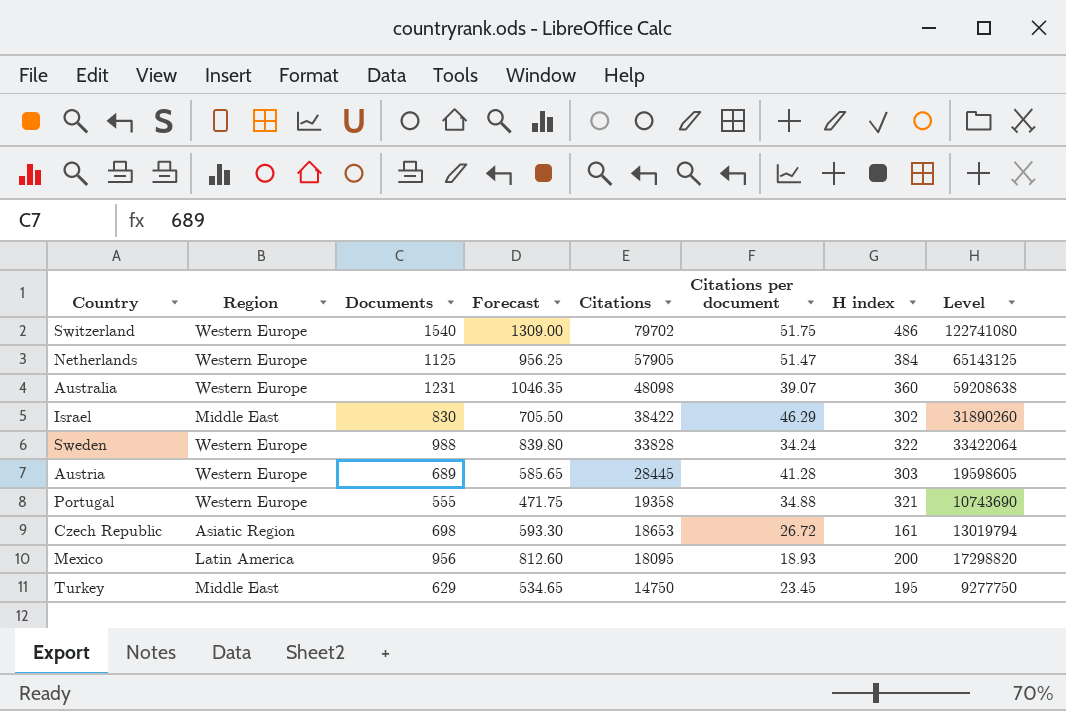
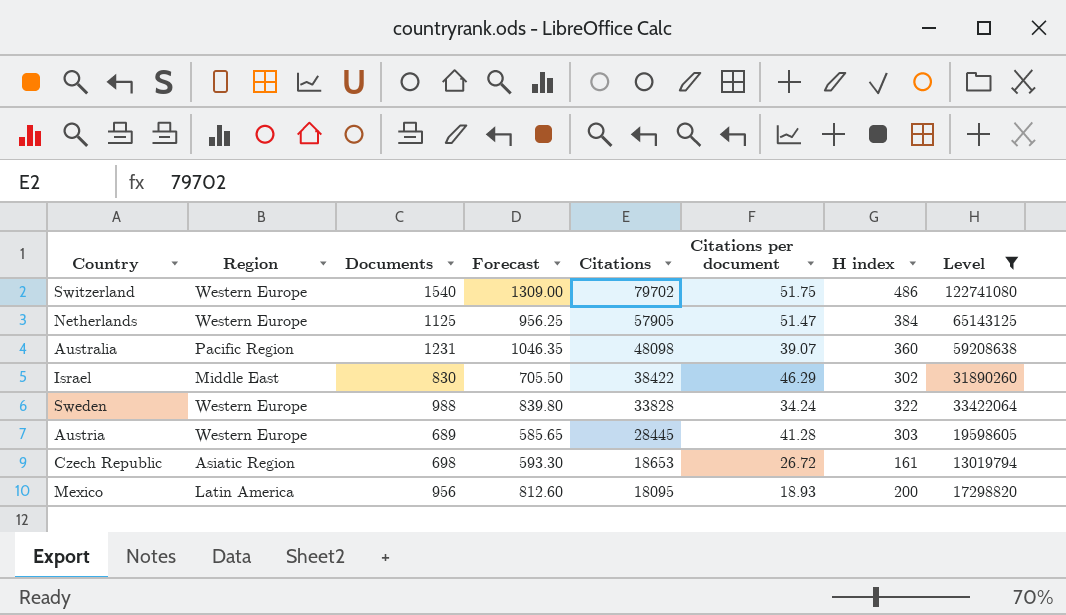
filter: none -> Level >= 13019794
Australia | Region: Western Europe -> Pacific Region

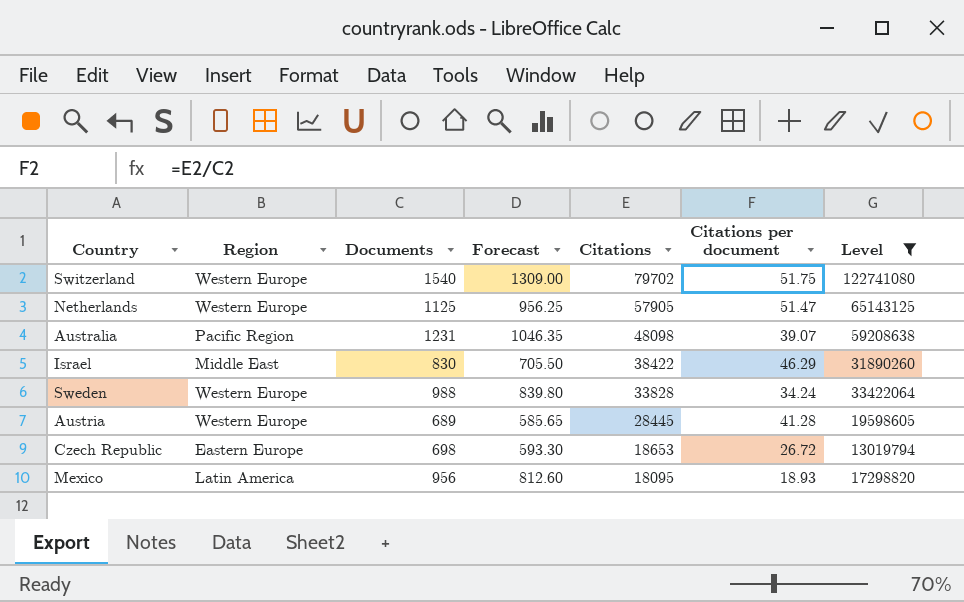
column H index | position: 7 -> none
Czech Republic | Region: Asiatic Region -> Eastern Europe

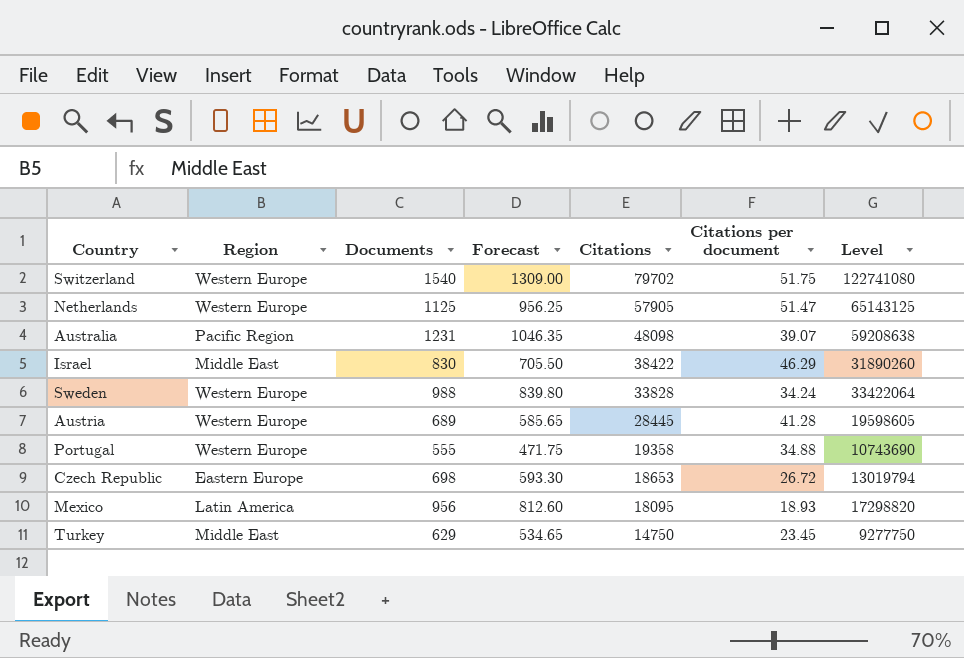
filter: Level >= 13019794 -> none

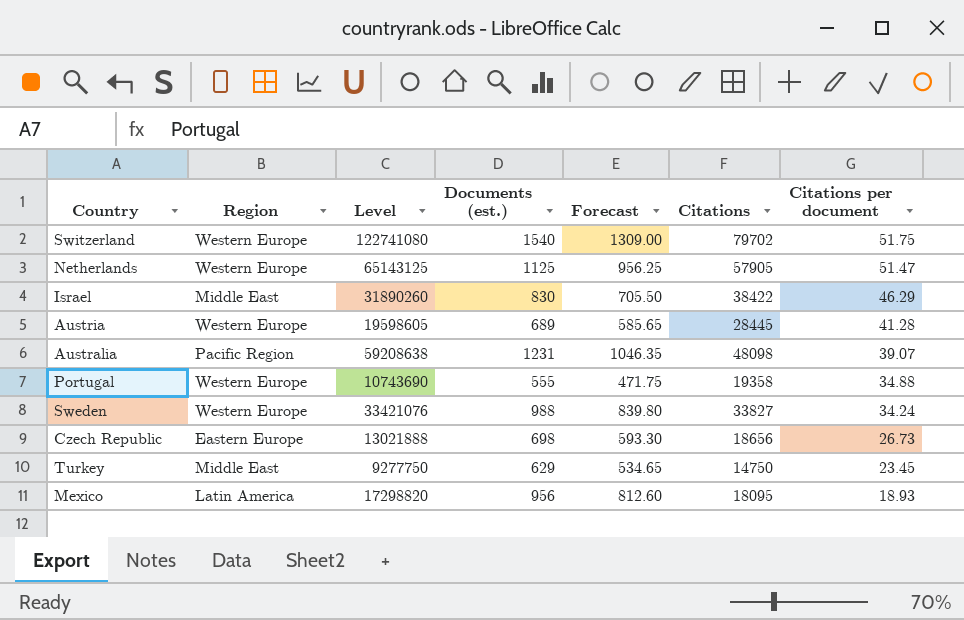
row order: Citations descending -> Citations per document descending
column Level | position: 7 -> 3
column name: Documents -> Documents (est.)
Sweden | Level: 33422064 -> 33421076
Sweden | Citations: 33828 -> 33827
Czech Republic | Level: 13019794 -> 13021888
Czech Republic | Citations: 18653 -> 18656
Czech Republic | Citations per document: 26.72 -> 26.73

